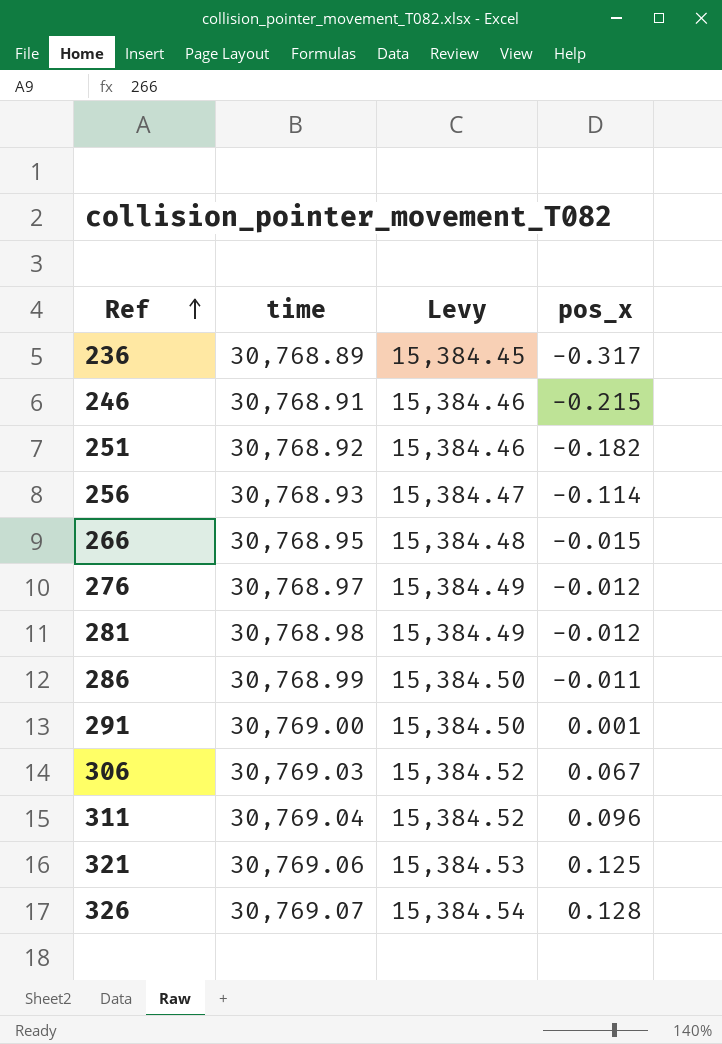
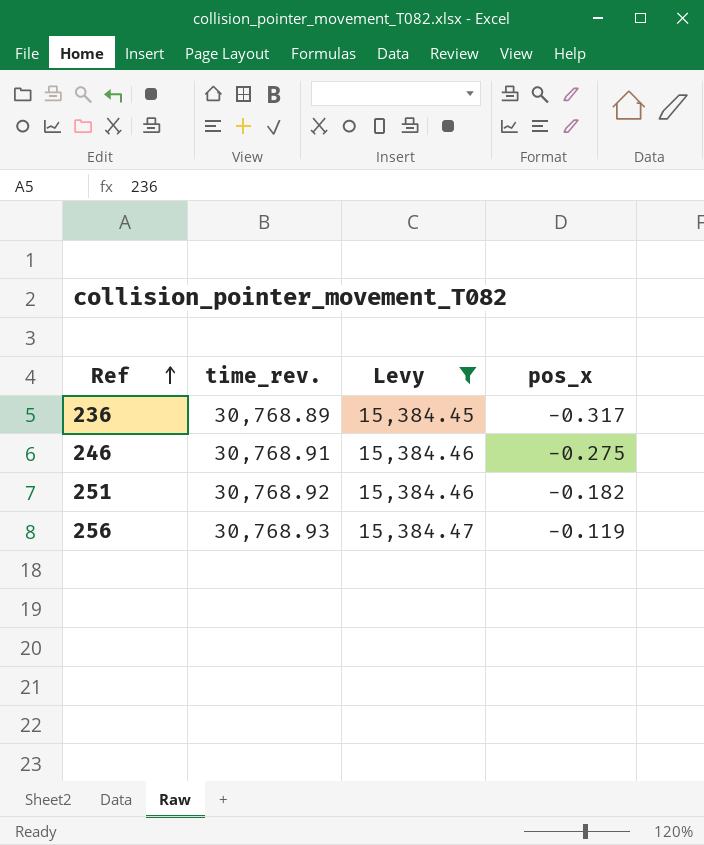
filter: none -> Levy <= 15,384.47
column name: time -> time_rev.
246 | pos_x: -0.215 -> -0.275
256 | pos_x: -0.114 -> -0.119

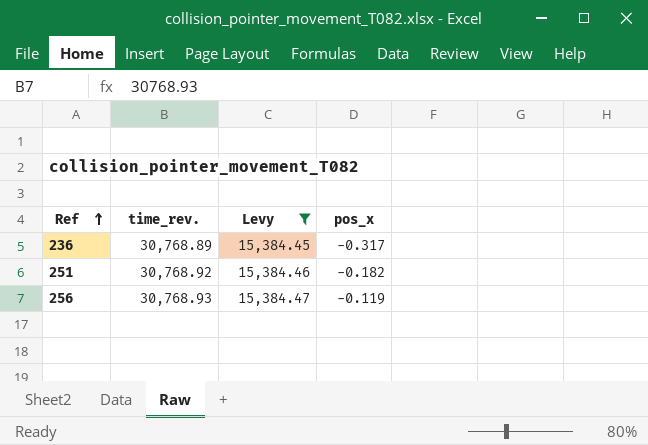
row 246: 30,768.91 | 15,384.46 | -0.275 -> none

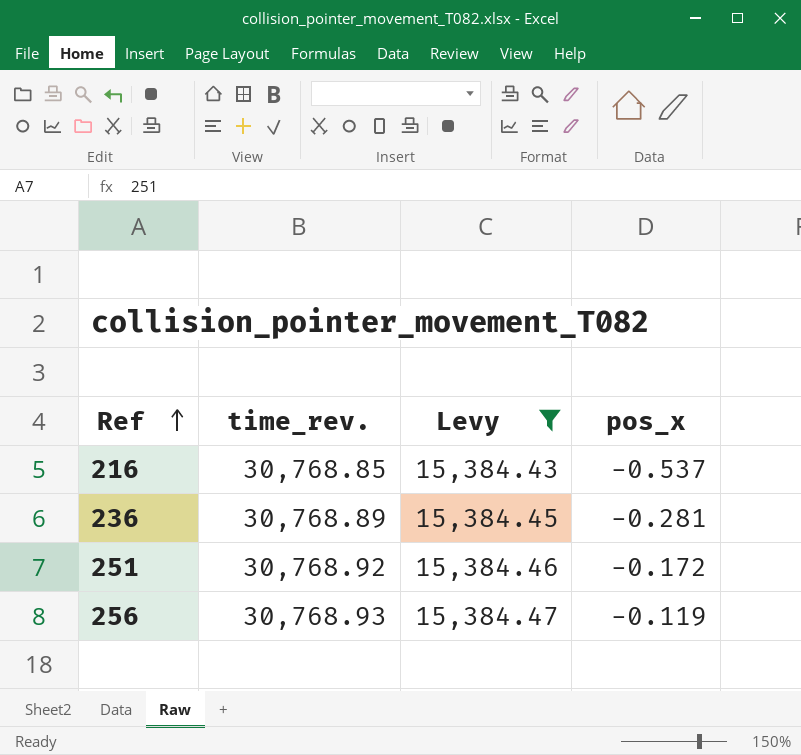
row 216: none -> 30,768.85 | 15,384.43 | -0.537
236 | pos_x: -0.317 -> -0.281
251 | pos_x: -0.182 -> -0.172

